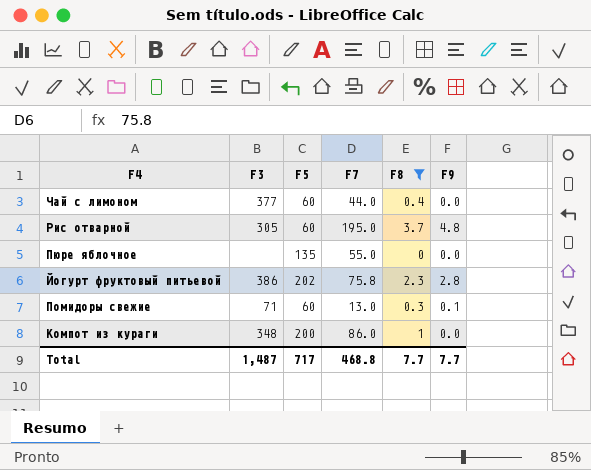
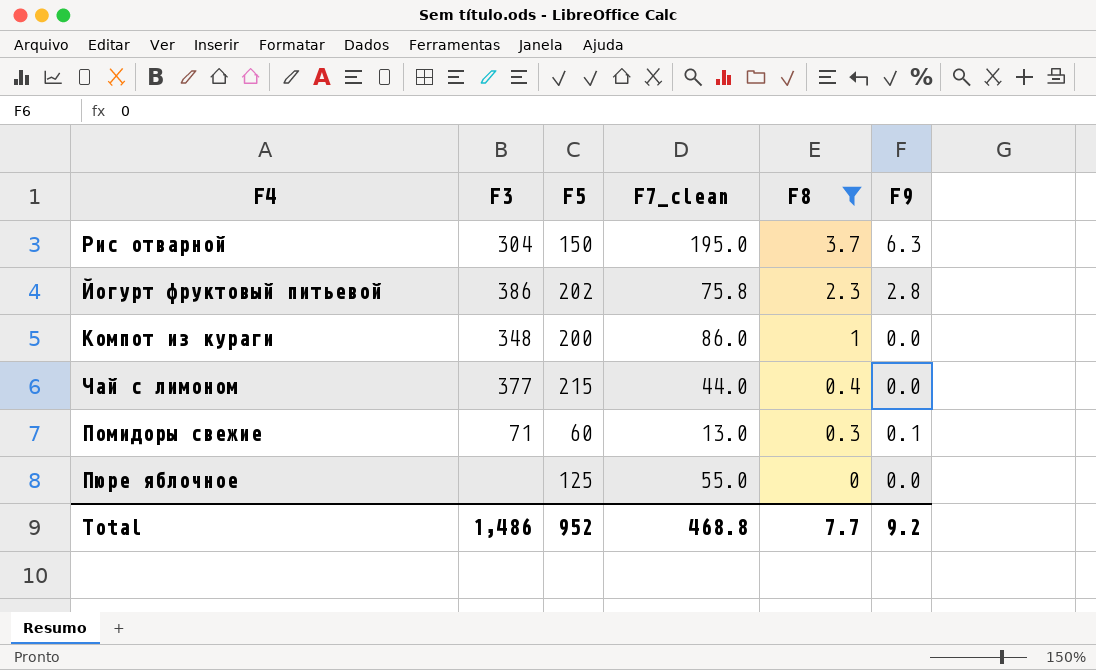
row order: none -> F8 descending
column name: F7 -> F7_clean
Рис отварной | F3: 305 -> 304
Рис отварной | F5: 60 -> 150
Рис отварной | F9: 4.8 -> 6.3
Чай с лимоном | F5: 60 -> 215
Пюре яблочное | F5: 135 -> 125
Total | F3: 1,487 -> 1,486
Total | F5: 717 -> 952
Total | F9: 7.7 -> 9.2

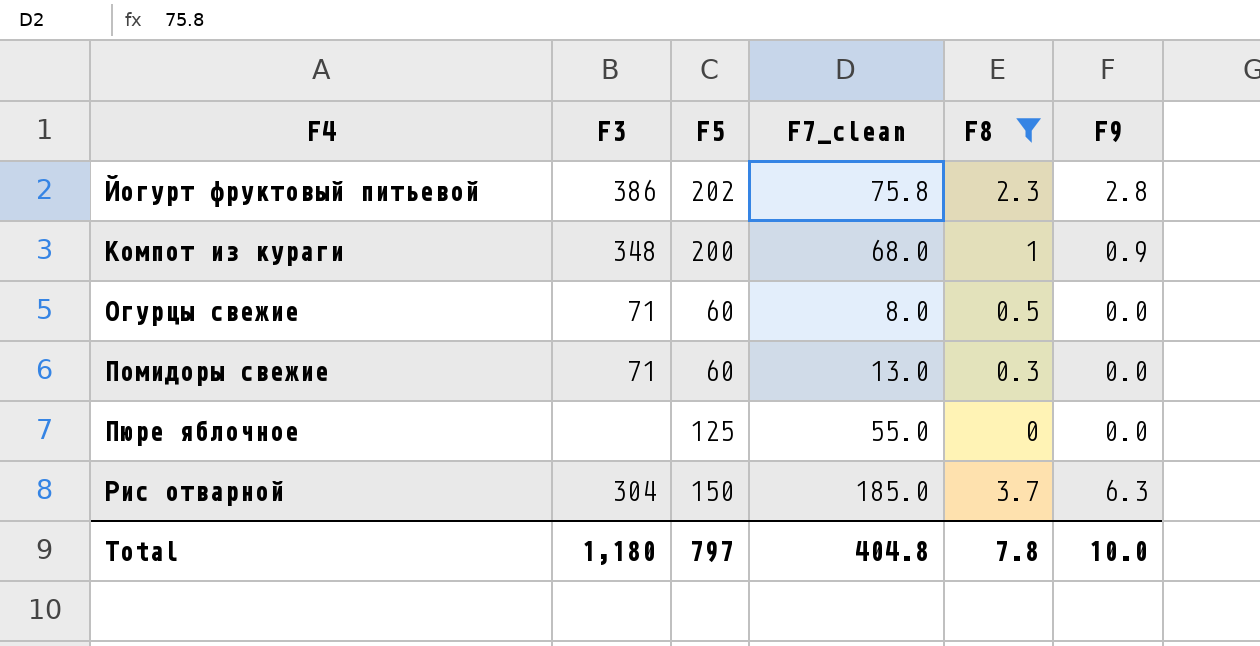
row order: F8 descending -> F4 ascending
row Чай с лимоном: 377 | 215 | 44.0 | 0.4 | 0.0 -> none
Компот из кураги | F7_clean: 86.0 -> 68.0
Компот из кураги | F9: 0.0 -> 0.9
row Огурцы свежие: none -> 71 | 60 | 8.0 | 0.5 | 0.0
Помидоры свежие | F9: 0.1 -> 0.0
Рис отварной | F7_clean: 195.0 -> 185.0
Total | F3: 1,486 -> 1,180
Total | F5: 952 -> 797
Total | F7_clean: 468.8 -> 404.8
Total | F8: 7.7 -> 7.8
Total | F9: 9.2 -> 10.0

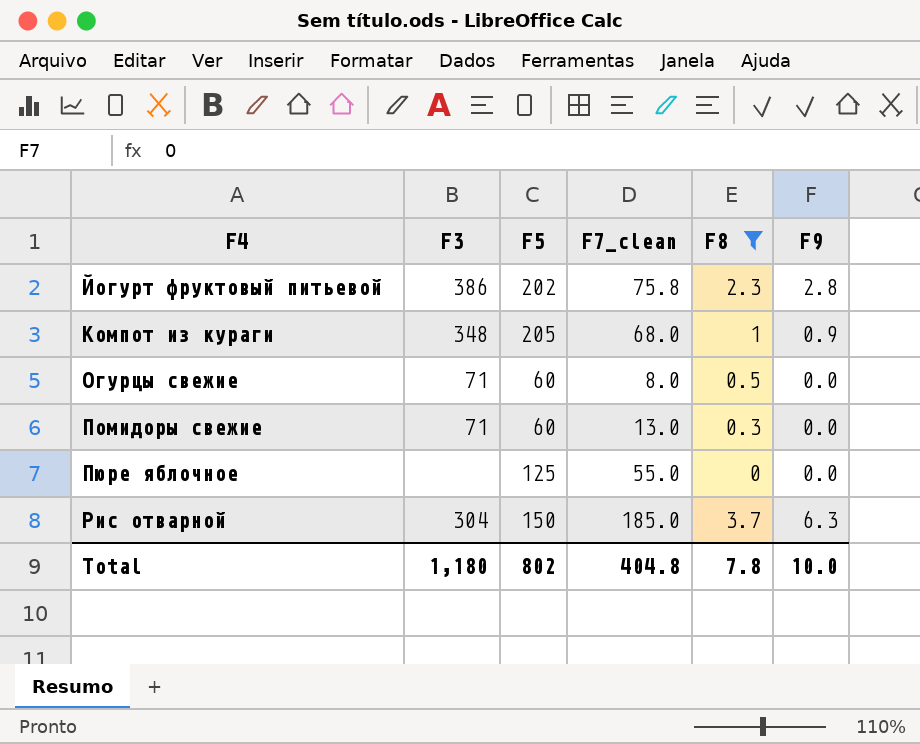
Компот из кураги | F5: 200 -> 205
Total | F5: 797 -> 802

